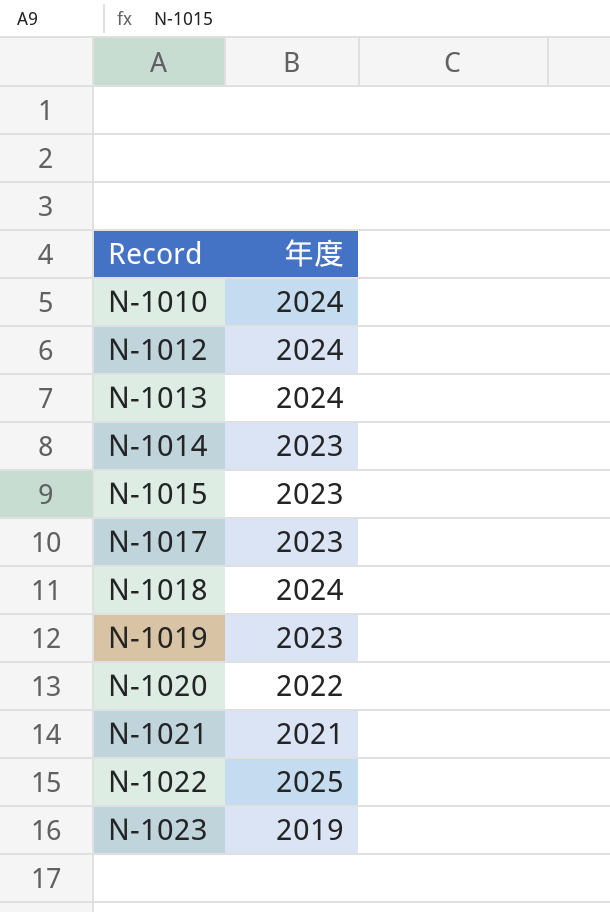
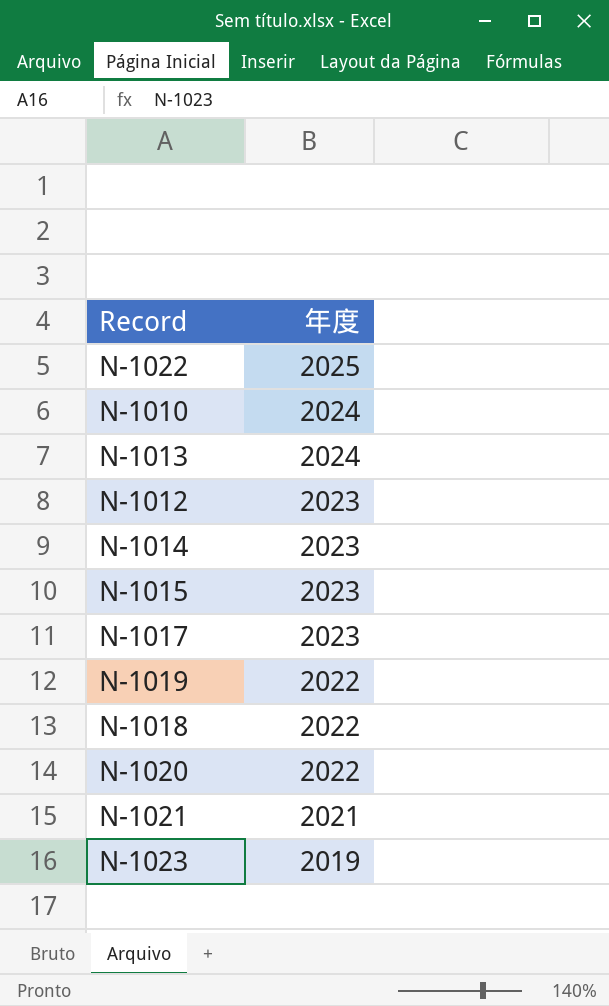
row order: Record ascending -> 年度 descending
N-1012 | 年度: 2024 -> 2023
N-1019 | 年度: 2023 -> 2022
N-1018 | 年度: 2024 -> 2022

